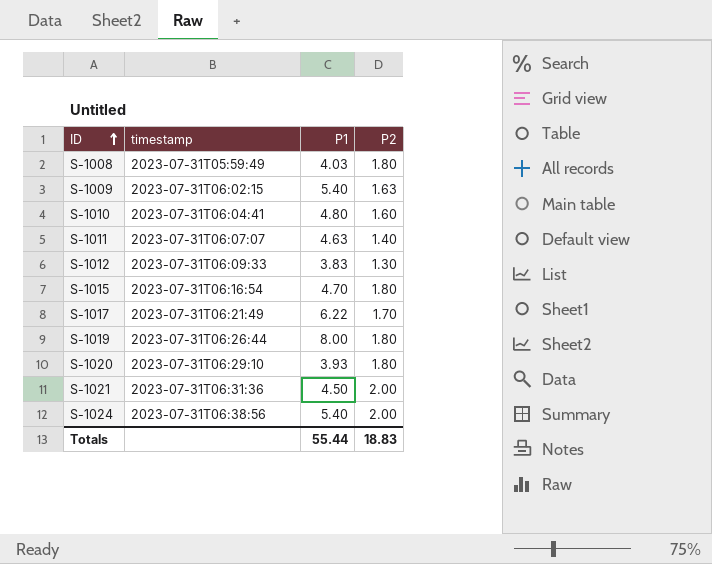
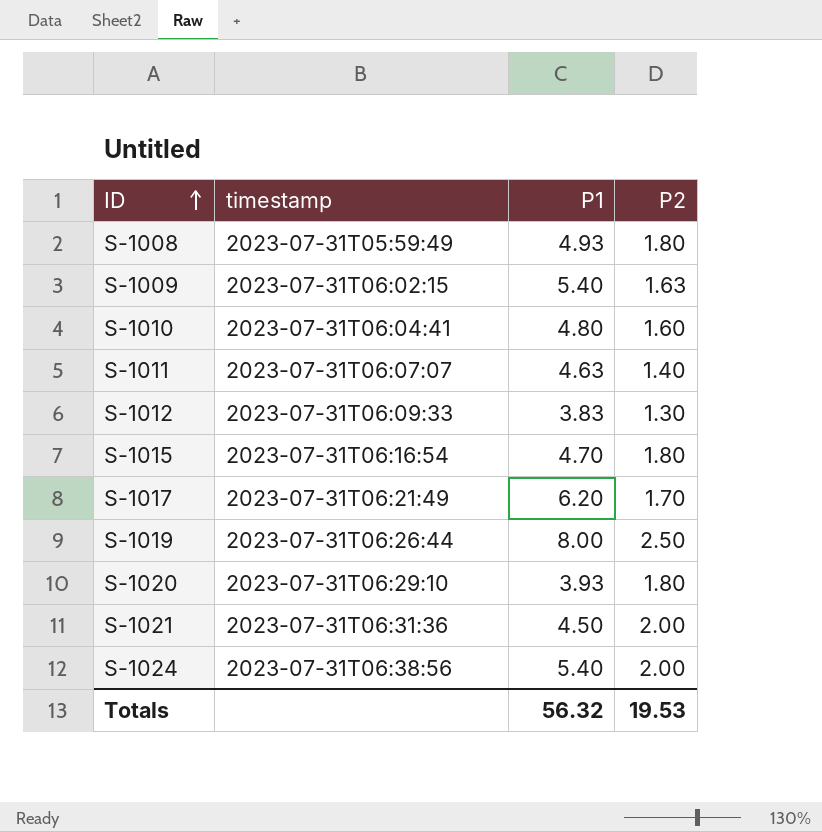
S-1008 | P1: 4.03 -> 4.93
S-1017 | P1: 6.22 -> 6.20
S-1019 | P2: 1.80 -> 2.50
Totals | P1: 55.44 -> 56.32
Totals | P2: 18.83 -> 19.53

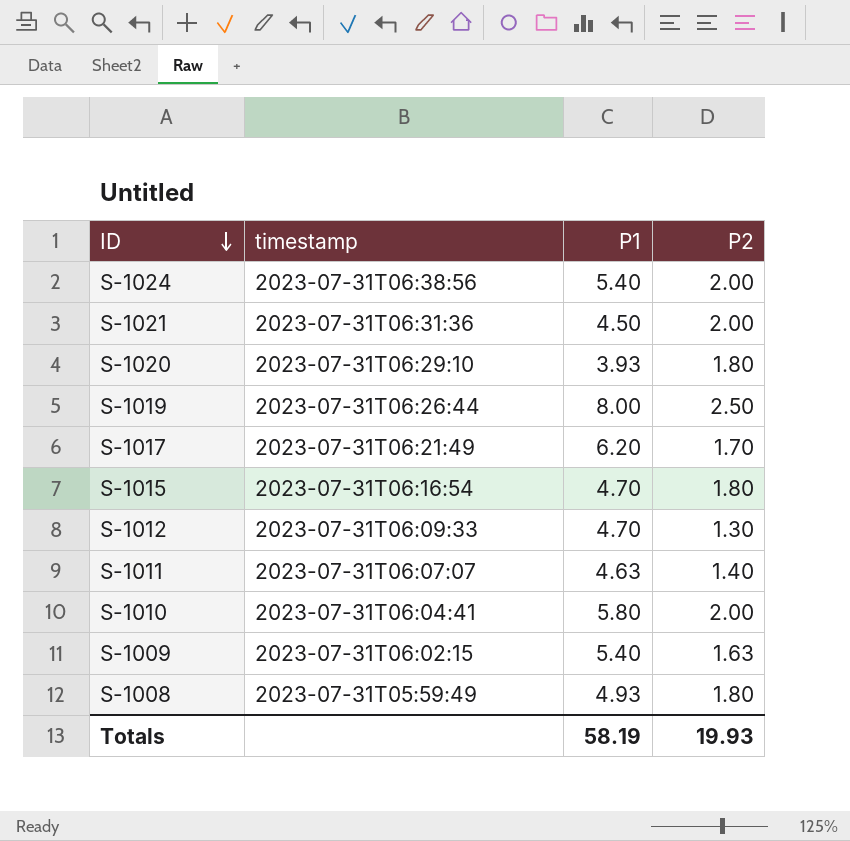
row order: ID ascending -> ID descending
S-1012 | P1: 3.83 -> 4.70
S-1010 | P1: 4.80 -> 5.80
S-1010 | P2: 1.60 -> 2.00
Totals | P1: 56.32 -> 58.19
Totals | P2: 19.53 -> 19.93

